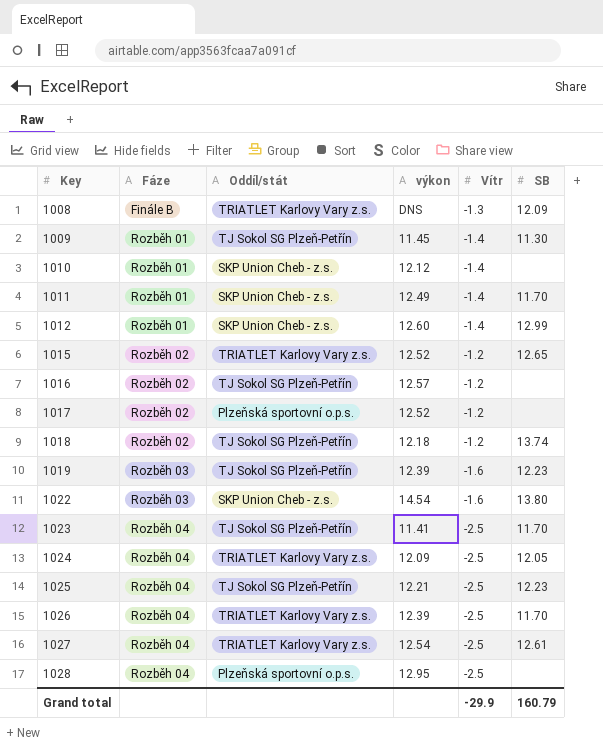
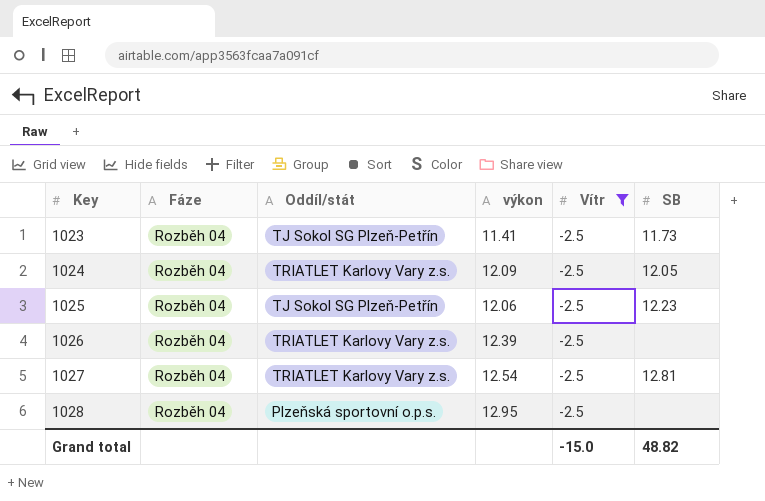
filter: none -> Vítr = -2.5
1023 | SB: 11.70 -> 11.73
1025 | výkon: 12.21 -> 12.06
1026 | SB: 11.70 -> none
1027 | SB: 12.61 -> 12.81
Grand total | Vítr: -29.9 -> -15.0
Grand total | SB: 160.79 -> 48.82

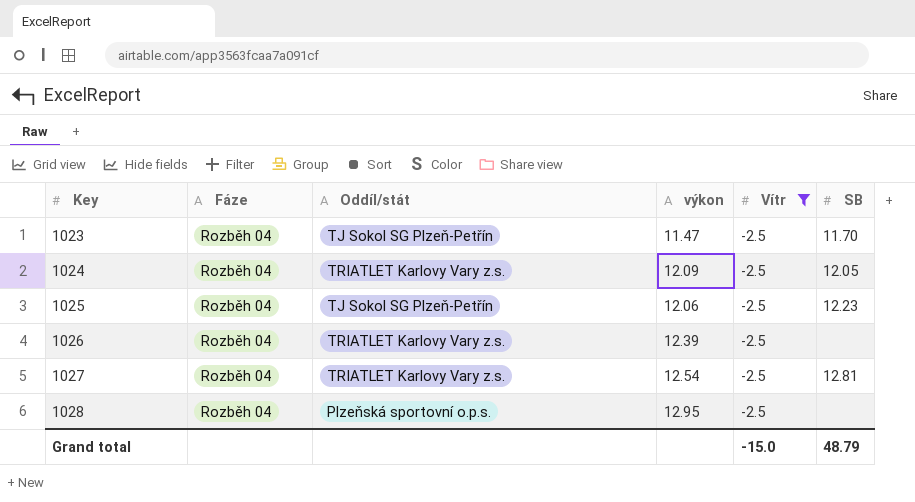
1023 | výkon: 11.41 -> 11.47
1023 | SB: 11.73 -> 11.70
Grand total | SB: 48.82 -> 48.79

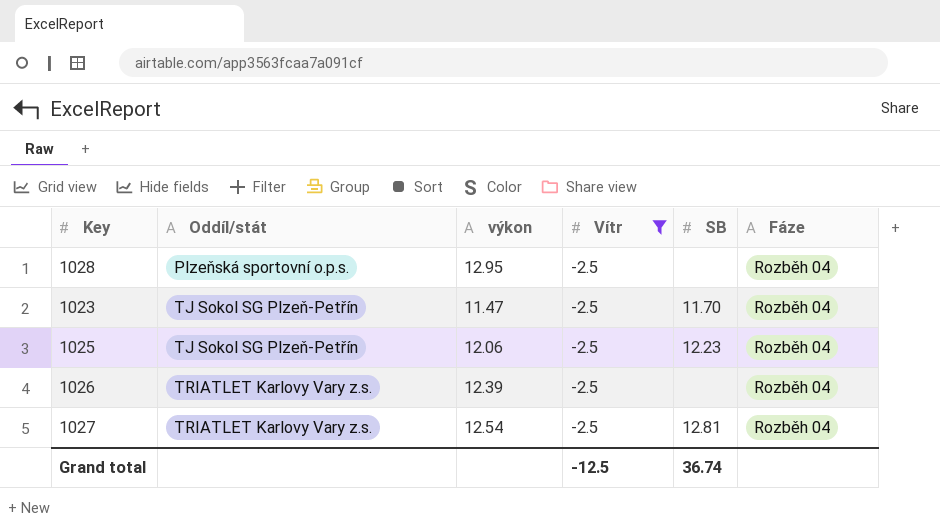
row order: Key ascending -> Oddíl/stát ascending
column Fáze | position: 2 -> 6
row 1024: Rozběh 04 | TRIATLET Karlovy Vary z.s. | 12.09 | -2.5 | 12.05 -> none
Grand total | Vítr: -15.0 -> -12.5
Grand total | SB: 48.79 -> 36.74

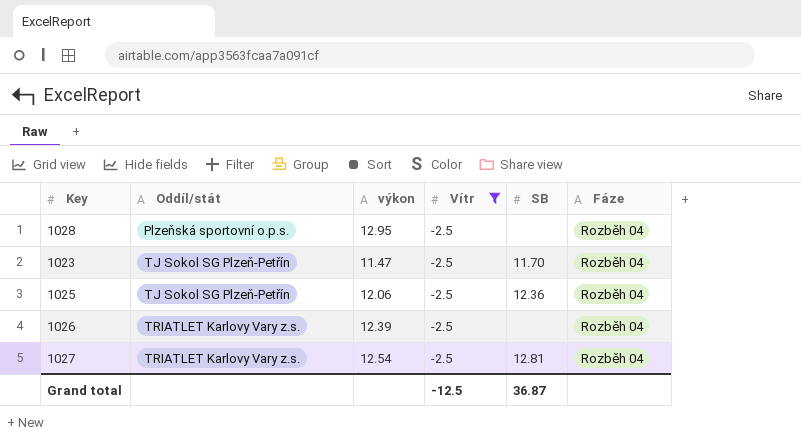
1025 | SB: 12.23 -> 12.36
Grand total | SB: 36.74 -> 36.87

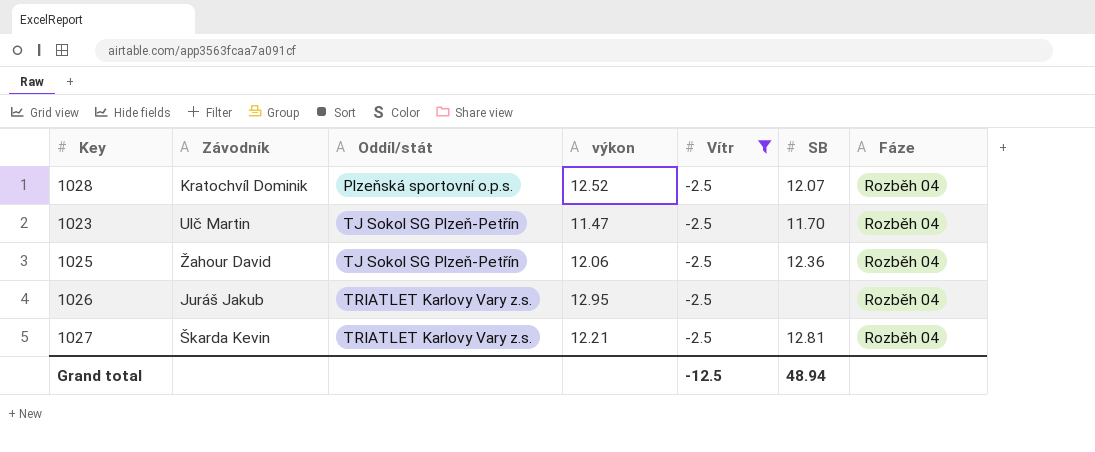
column Závodník | position: none -> 2
1028 | výkon: 12.95 -> 12.52
1028 | SB: none -> 12.07
1026 | výkon: 12.39 -> 12.95
1027 | výkon: 12.54 -> 12.21
Grand total | SB: 36.87 -> 48.94

